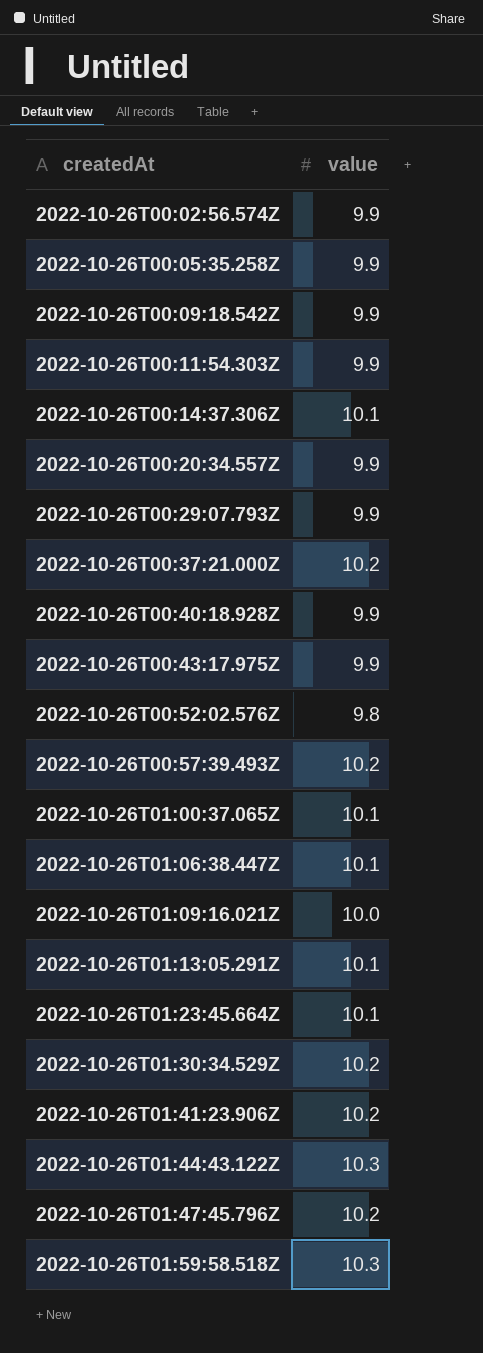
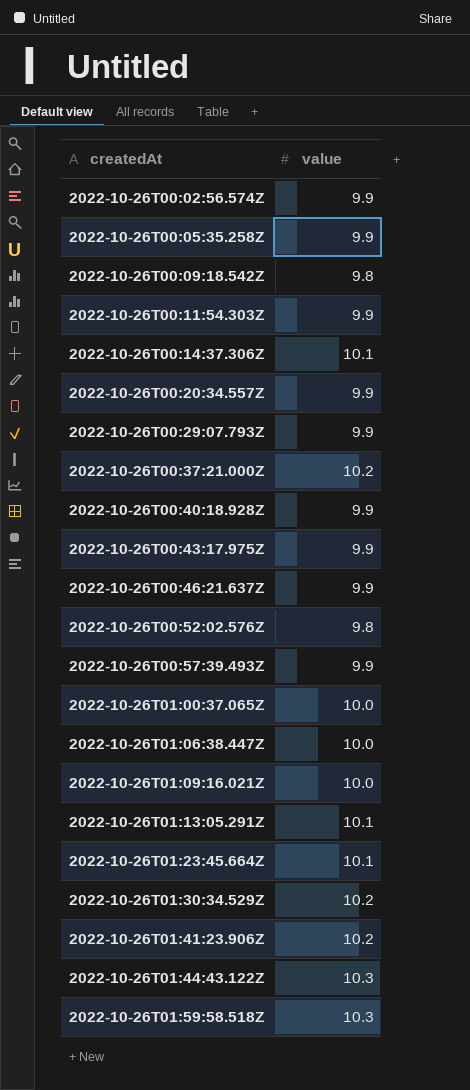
row 2022-10-26T01:47:45.796Z: 10.2 -> none
2022-10-26T00:09:18.542Z | value: 9.9 -> 9.8
row 2022-10-26T00:46:21.637Z: none -> 9.9
2022-10-26T00:57:39.493Z | value: 10.2 -> 9.9
2022-10-26T01:00:37.065Z | value: 10.1 -> 10.0
2022-10-26T01:06:38.447Z | value: 10.1 -> 10.0

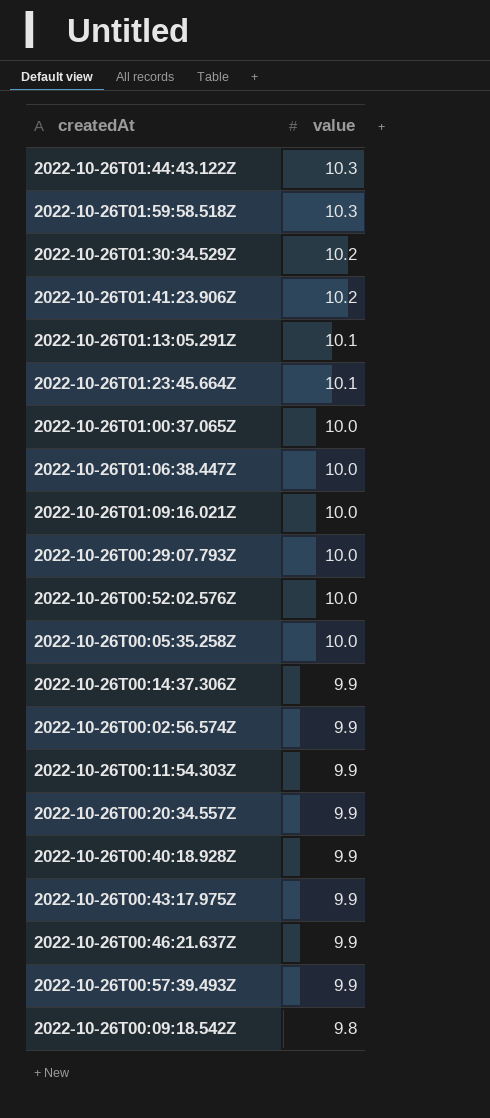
row order: createdAt ascending -> value descending
row 2022-10-26T00:37:21.000Z: 10.2 -> none
2022-10-26T00:29:07.793Z | value: 9.9 -> 10.0
2022-10-26T00:52:02.576Z | value: 9.8 -> 10.0
2022-10-26T00:05:35.258Z | value: 9.9 -> 10.0
2022-10-26T00:14:37.306Z | value: 10.1 -> 9.9

